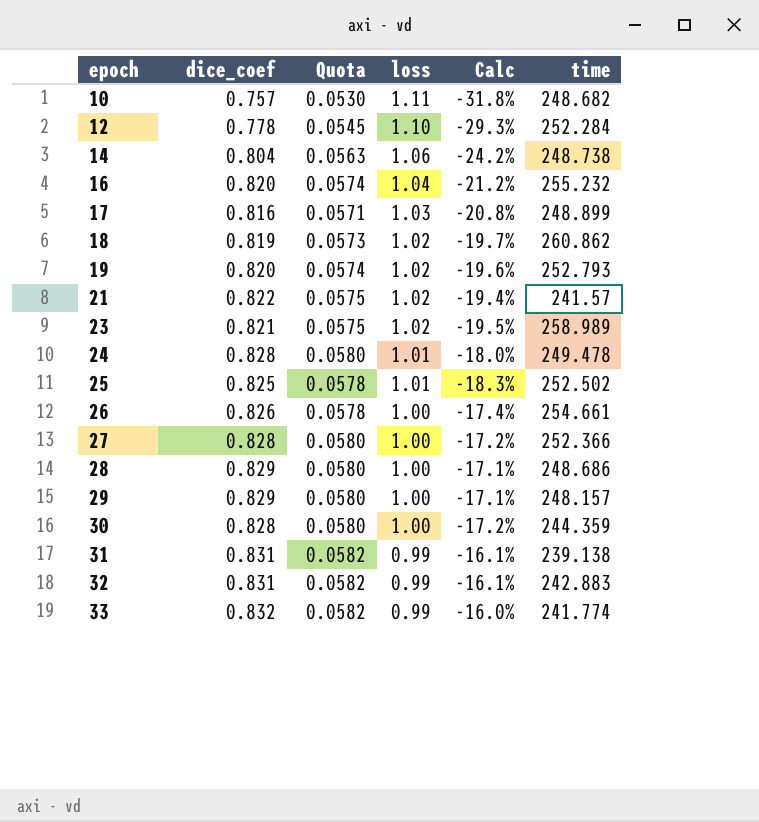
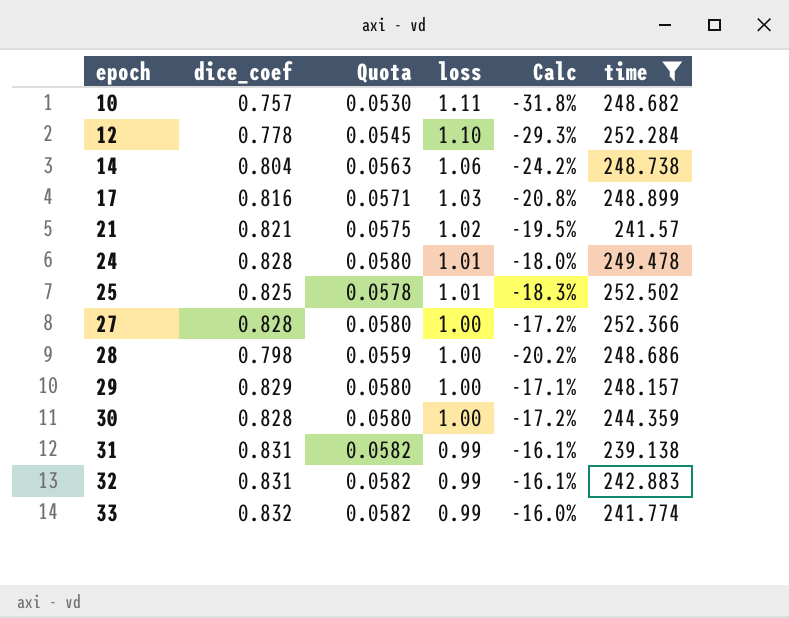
filter: none -> time <= 252.502
21 | dice_coef: 0.822 -> 0.821
21 | Calc: -19.4% -> -19.5%
28 | dice_coef: 0.829 -> 0.798
28 | Quota: 0.0580 -> 0.0559
28 | Calc: -17.1% -> -20.2%

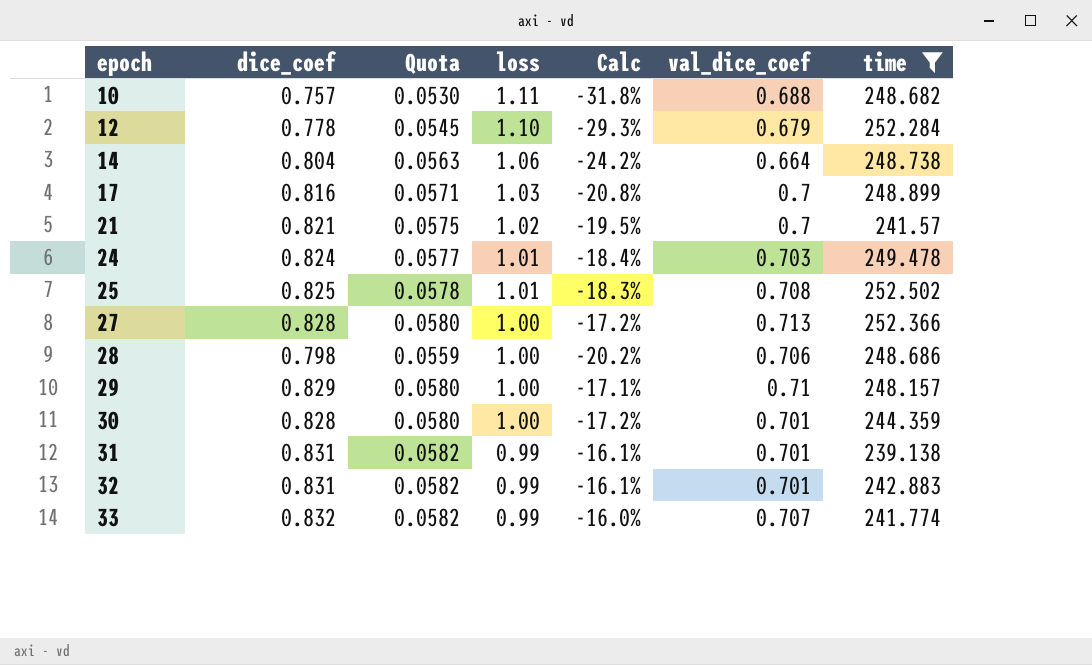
column val_dice_coef | position: none -> 6
24 | dice_coef: 0.828 -> 0.824
24 | Quota: 0.0580 -> 0.0577
24 | Calc: -18.0% -> -18.4%

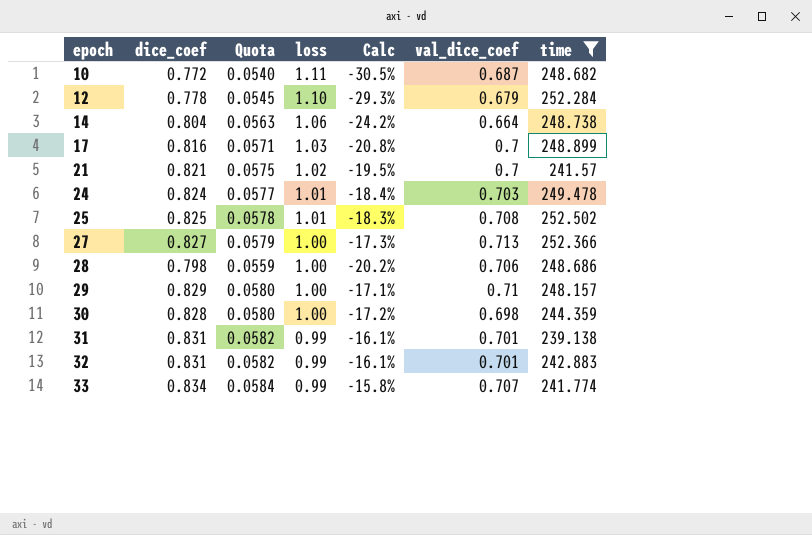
10 | dice_coef: 0.757 -> 0.772
10 | Quota: 0.0530 -> 0.0540
10 | Calc: -31.8% -> -30.5%
10 | val_dice_coef: 0.688 -> 0.687
27 | dice_coef: 0.828 -> 0.827
27 | Quota: 0.0580 -> 0.0579
27 | Calc: -17.2% -> -17.3%
30 | val_dice_coef: 0.701 -> 0.698
33 | dice_coef: 0.832 -> 0.834
33 | Quota: 0.0582 -> 0.0584
33 | Calc: -16.0% -> -15.8%

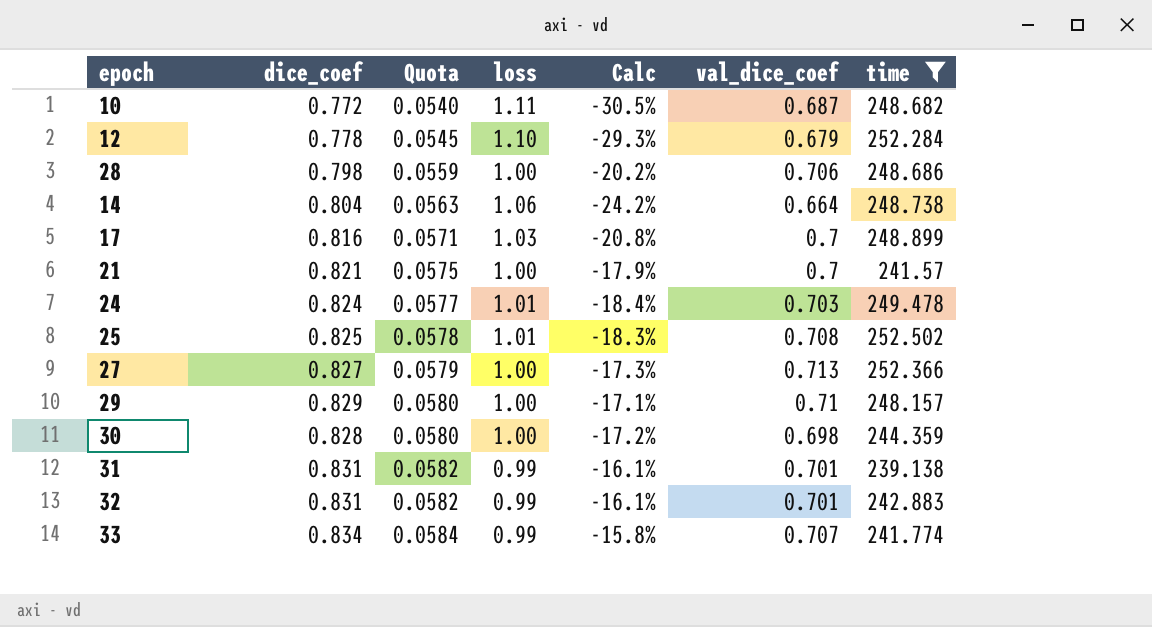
row order: epoch ascending -> Quota ascending
21 | loss: 1.02 -> 1.00
21 | Calc: -19.5% -> -17.9%

